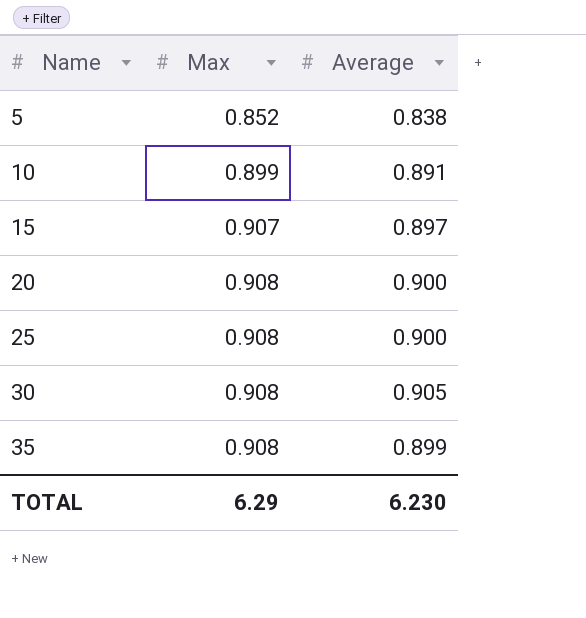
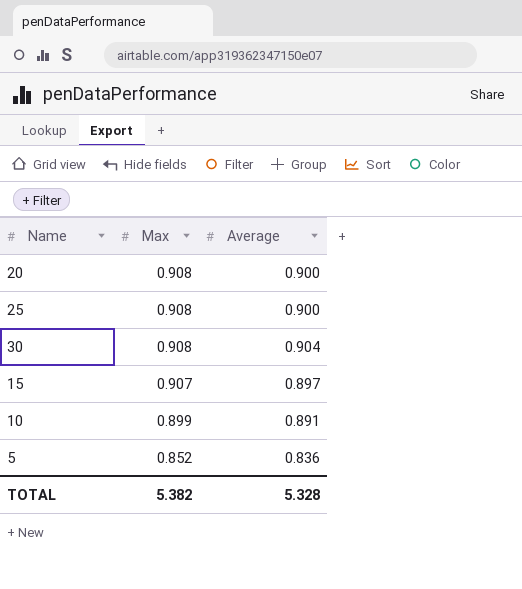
row order: Name ascending -> Max descending
row 35: 0.908 | 0.899 -> none
30 | Average: 0.905 -> 0.904
5 | Average: 0.838 -> 0.836
TOTAL | Max: 6.29 -> 5.382
TOTAL | Average: 6.230 -> 5.328

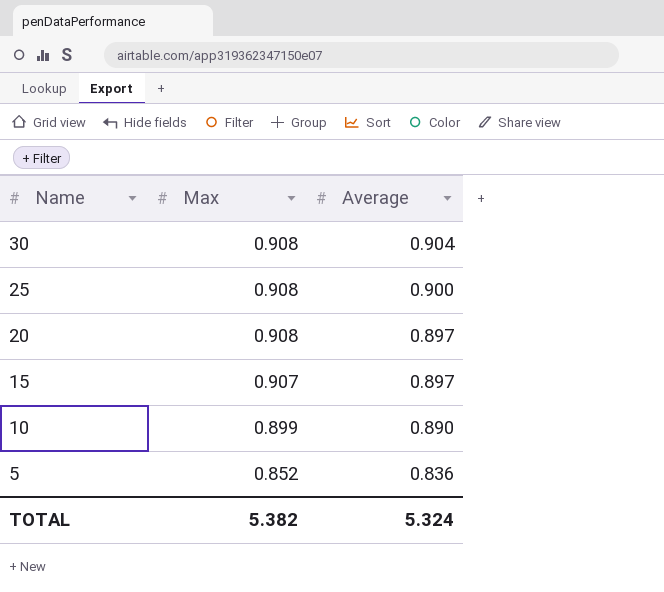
row order: Max descending -> Name descending
20 | Average: 0.900 -> 0.897
10 | Average: 0.891 -> 0.890
TOTAL | Average: 5.328 -> 5.324

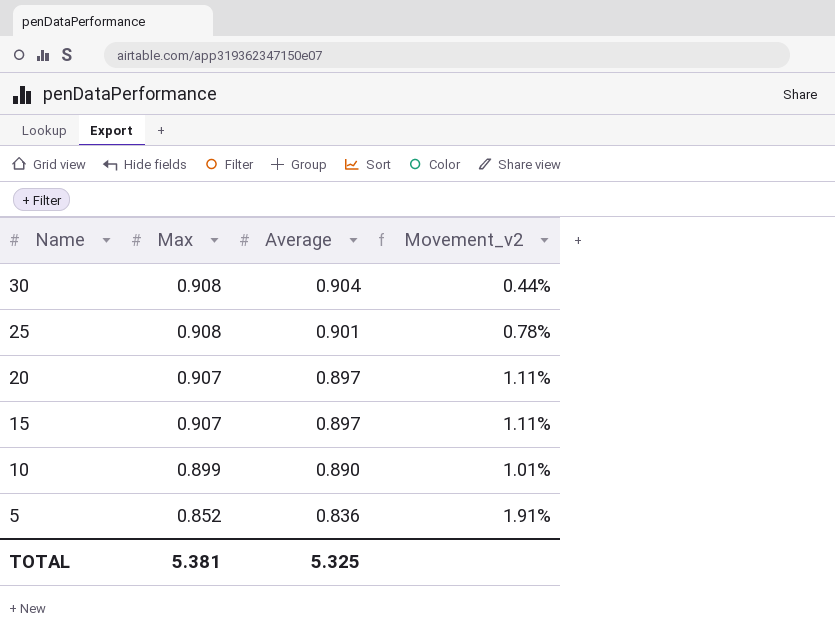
column Movement_v2 | formula: none -> ([Max] - [Average]) / [Average]
25 | Average: 0.900 -> 0.901
20 | Max: 0.908 -> 0.907
TOTAL | Max: 5.382 -> 5.381
TOTAL | Average: 5.324 -> 5.325

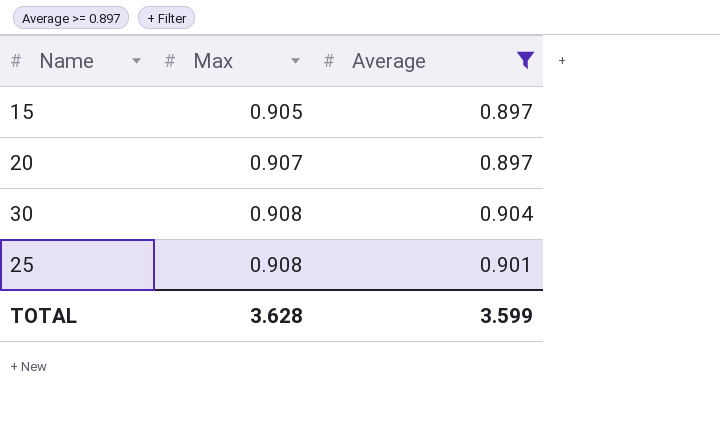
filter: none -> Average >= 0.897
row order: Name descending -> Max ascending
column Movement_v2 | formula: ([Max] - [Average]) / [Average] -> none
15 | Max: 0.907 -> 0.905
TOTAL | Max: 5.381 -> 3.628
TOTAL | Average: 5.325 -> 3.599

